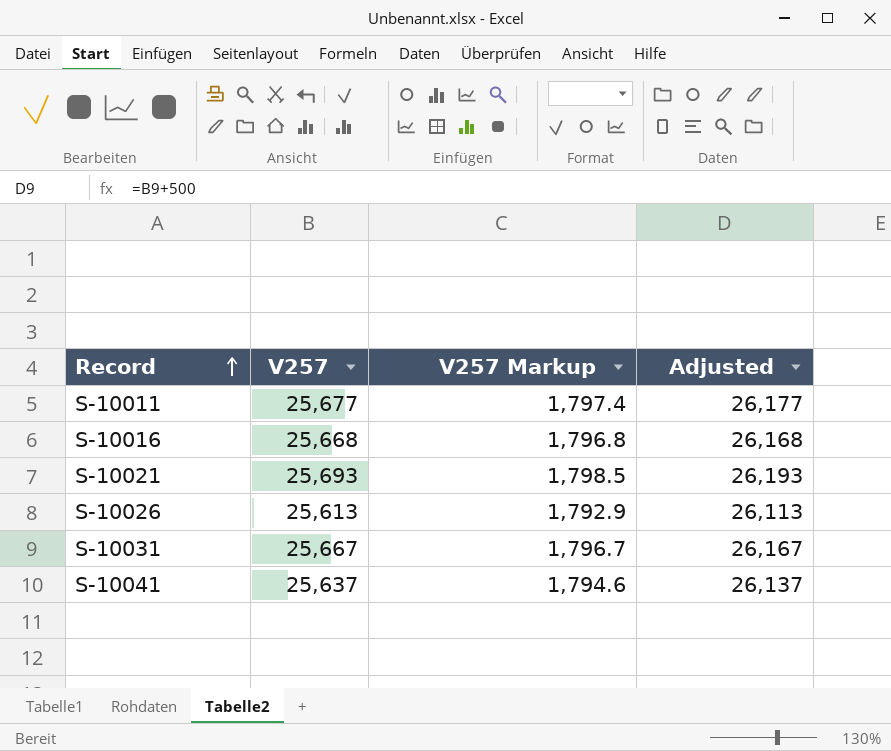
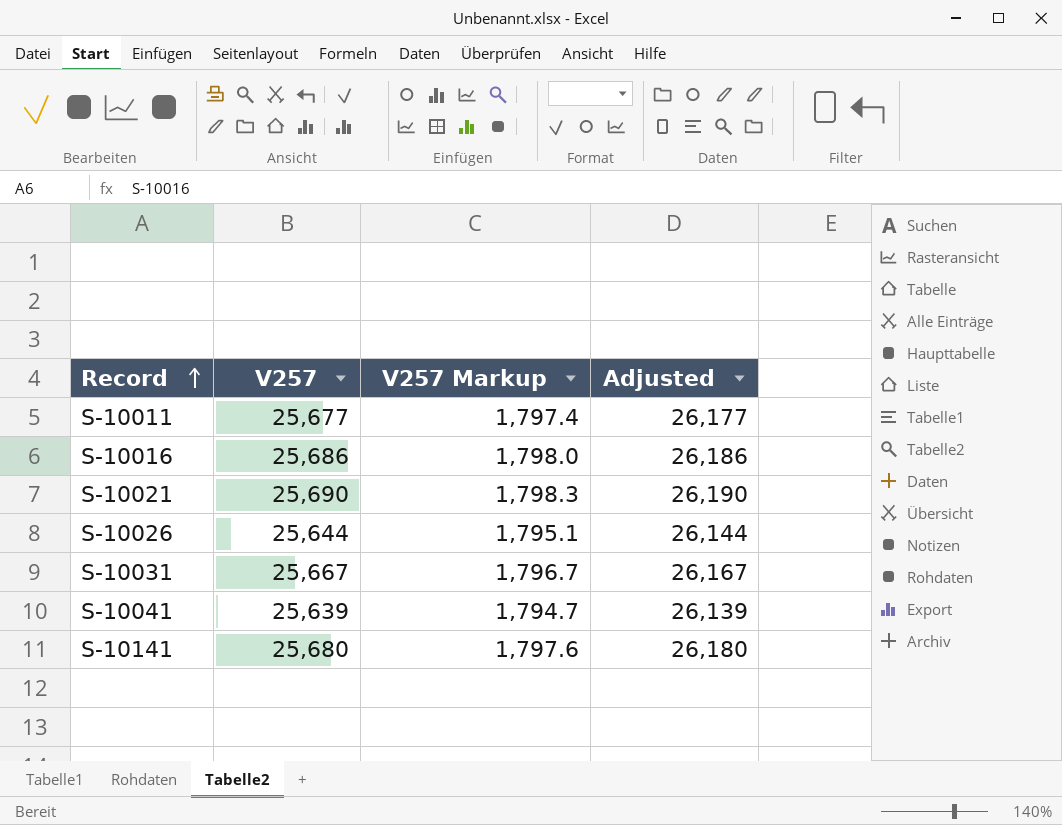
S-10016 | V257: 25,668 -> 25,686
S-10016 | V257 Markup: 1,796.8 -> 1,798.0
S-10016 | Adjusted: 26,168 -> 26,186
S-10021 | V257: 25,693 -> 25,690
S-10021 | V257 Markup: 1,798.5 -> 1,798.3
S-10021 | Adjusted: 26,193 -> 26,190
S-10026 | V257: 25,613 -> 25,644
S-10026 | V257 Markup: 1,792.9 -> 1,795.1
S-10026 | Adjusted: 26,113 -> 26,144
S-10041 | V257: 25,637 -> 25,639
S-10041 | V257 Markup: 1,794.6 -> 1,794.7
S-10041 | Adjusted: 26,137 -> 26,139
row S-10141: none -> 25,680 | 1,797.6 | 26,180

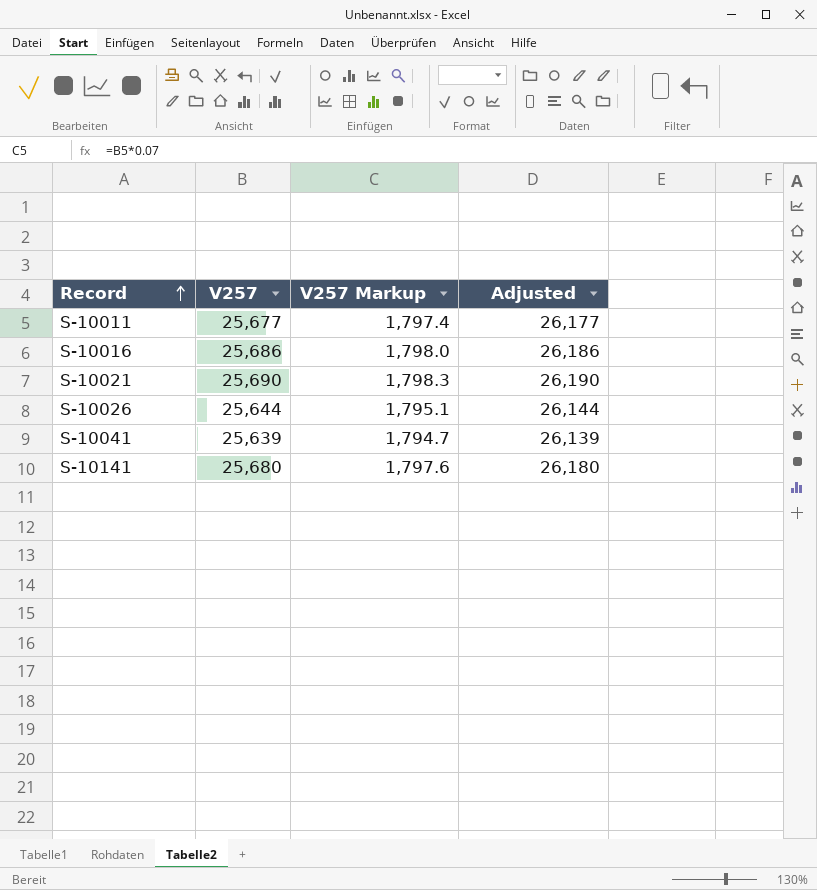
row S-10031: 25,667 | 1,796.7 | 26,167 -> none

